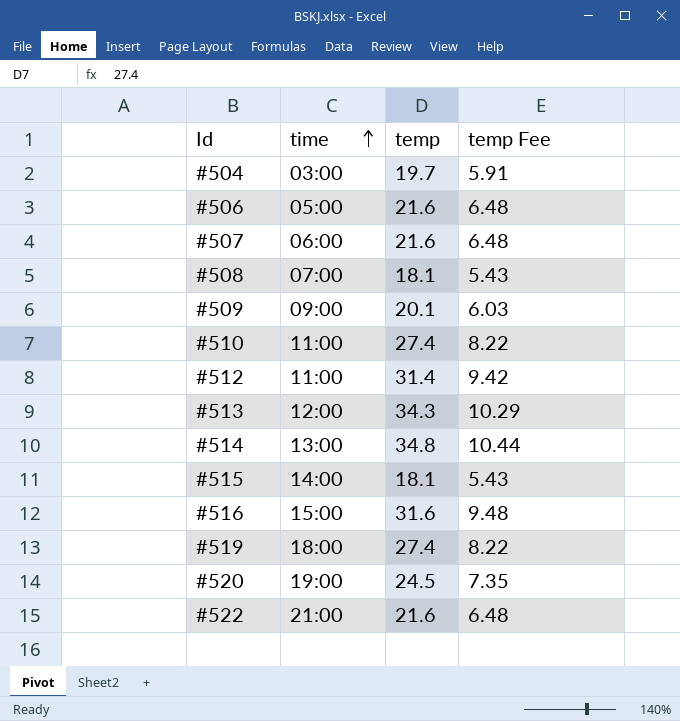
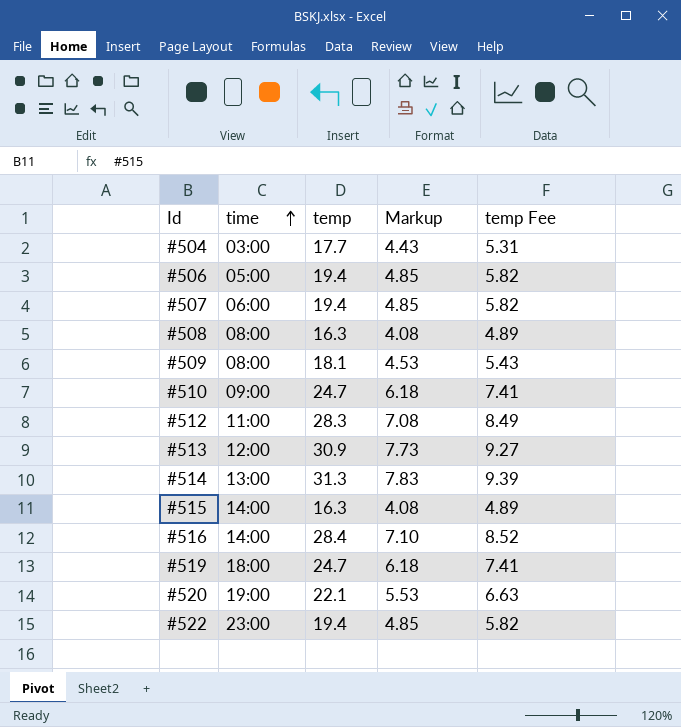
column Markup | formula: none -> [temp] * 0.25
#504 | temp: 19.7 -> 17.7
#504 | temp Fee: 5.91 -> 5.31
#506 | temp: 21.6 -> 19.4
#506 | temp Fee: 6.48 -> 5.82
#507 | temp: 21.6 -> 19.4
#507 | temp Fee: 6.48 -> 5.82
#508 | time: 07:00 -> 08:00
#508 | temp: 18.1 -> 16.3
#508 | temp Fee: 5.43 -> 4.89
#509 | time: 09:00 -> 08:00
#509 | temp: 20.1 -> 18.1
#509 | temp Fee: 6.03 -> 5.43
#510 | time: 11:00 -> 09:00
#510 | temp: 27.4 -> 24.7
#510 | temp Fee: 8.22 -> 7.41
#512 | temp: 31.4 -> 28.3
#512 | temp Fee: 9.42 -> 8.49
#513 | temp: 34.3 -> 30.9
#513 | temp Fee: 10.29 -> 9.27
#514 | temp: 34.8 -> 31.3
#514 | temp Fee: 10.44 -> 9.39
#515 | temp: 18.1 -> 16.3
#515 | temp Fee: 5.43 -> 4.89
#516 | time: 15:00 -> 14:00
#516 | temp: 31.6 -> 28.4
#516 | temp Fee: 9.48 -> 8.52
#519 | temp: 27.4 -> 24.7
#519 | temp Fee: 8.22 -> 7.41
#520 | temp: 24.5 -> 22.1
#520 | temp Fee: 7.35 -> 6.63
#522 | time: 21:00 -> 23:00
#522 | temp: 21.6 -> 19.4
#522 | temp Fee: 6.48 -> 5.82

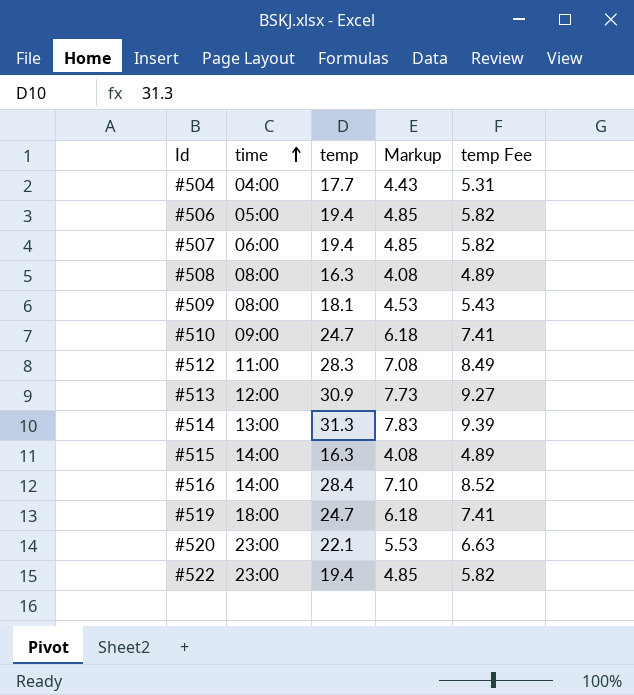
#504 | time: 03:00 -> 04:00
#520 | time: 19:00 -> 23:00

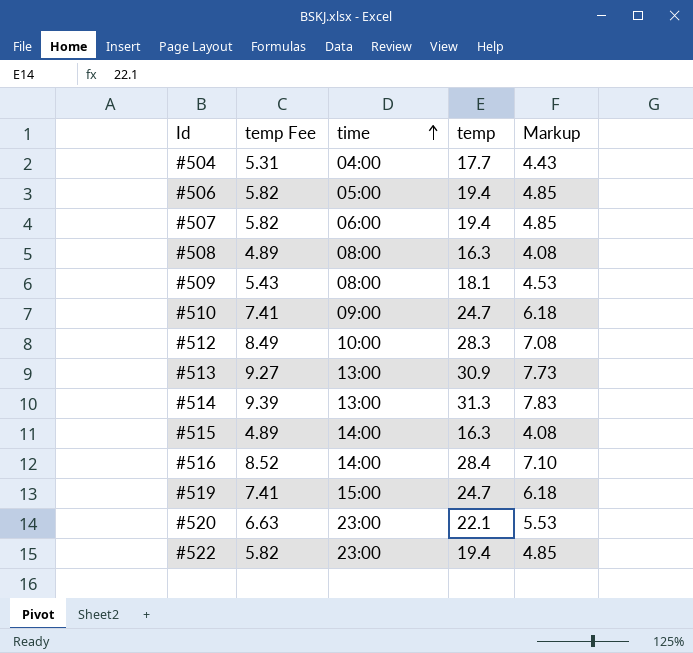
column temp Fee | position: 5 -> 2
#512 | time: 11:00 -> 10:00
#513 | time: 12:00 -> 13:00
#519 | time: 18:00 -> 15:00

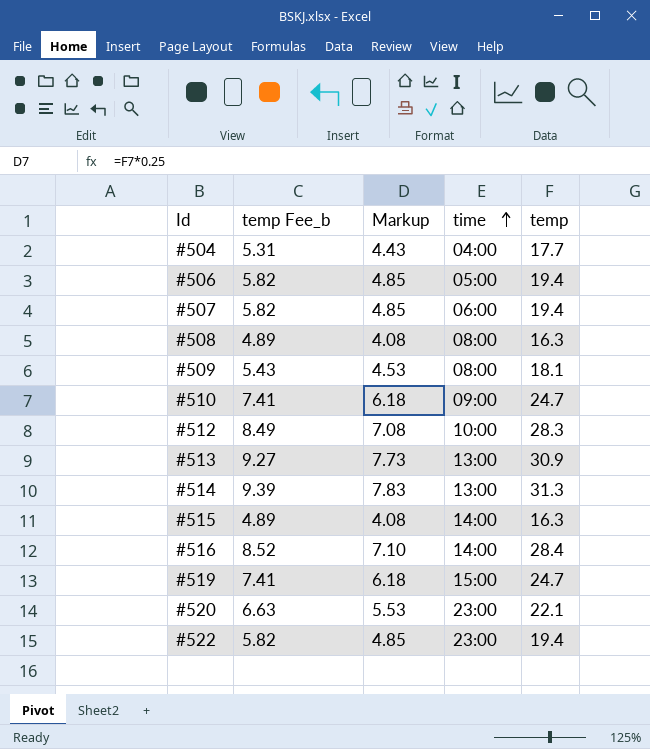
column name: temp Fee -> temp Fee_b
column Markup | position: 5 -> 3

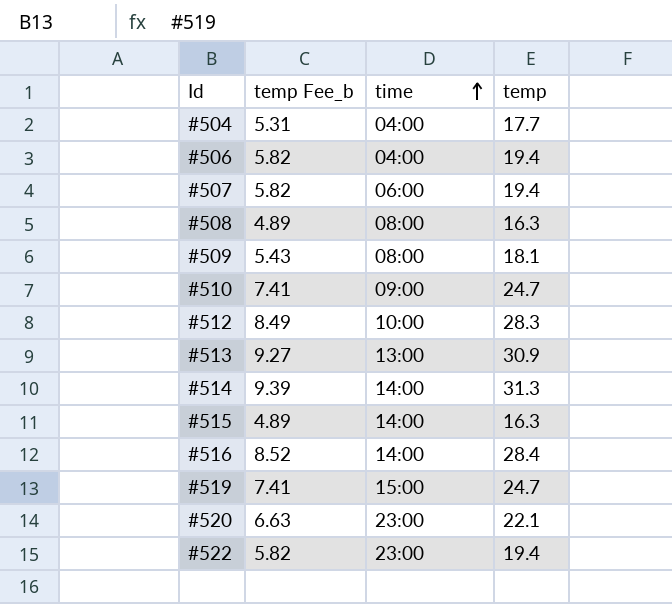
column Markup | formula: [temp] * 0.25 -> none
#506 | time: 05:00 -> 04:00
#514 | time: 13:00 -> 14:00

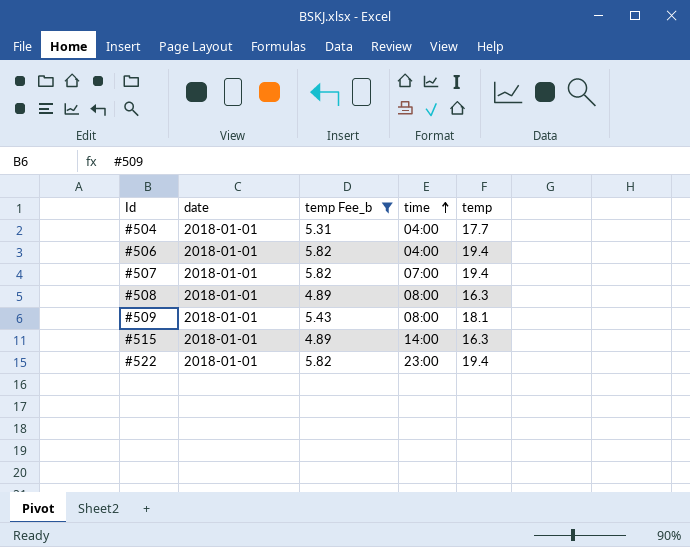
filter: none -> temp Fee_b <= 5.82
column date | position: none -> 2
#507 | time: 06:00 -> 07:00

